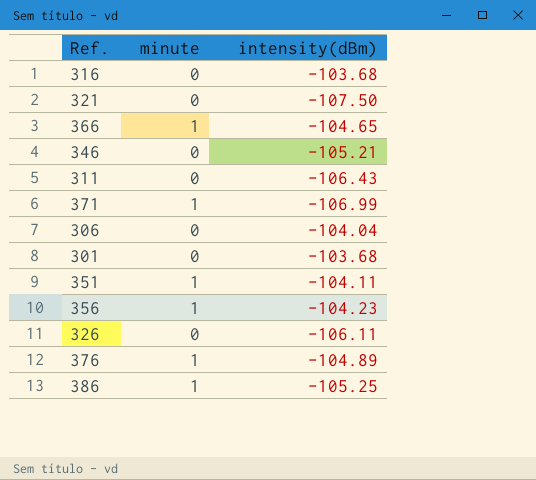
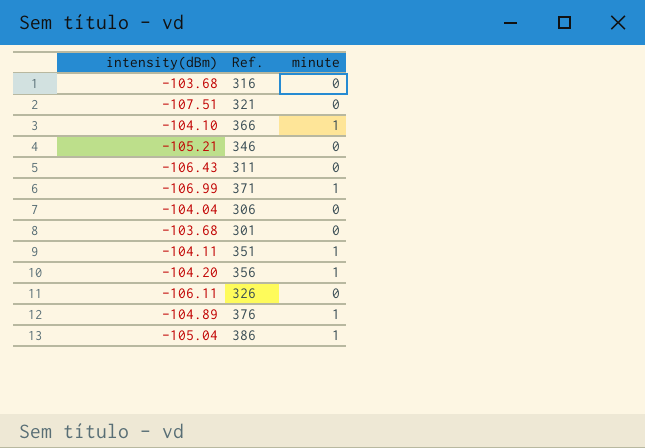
column intensity(dBm) | position: 3 -> 1
321 | intensity(dBm): -107.50 -> -107.51
366 | intensity(dBm): -104.65 -> -104.10
356 | intensity(dBm): -104.23 -> -104.20
386 | intensity(dBm): -105.25 -> -105.04

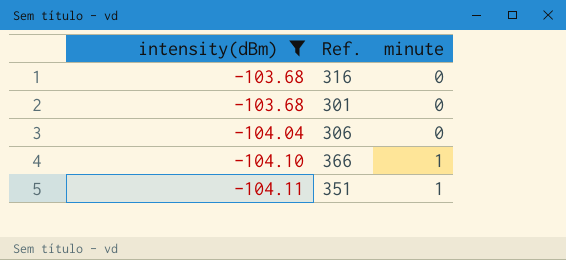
filter: none -> intensity(dBm) >= -104.11
row order: none -> intensity(dBm) descending

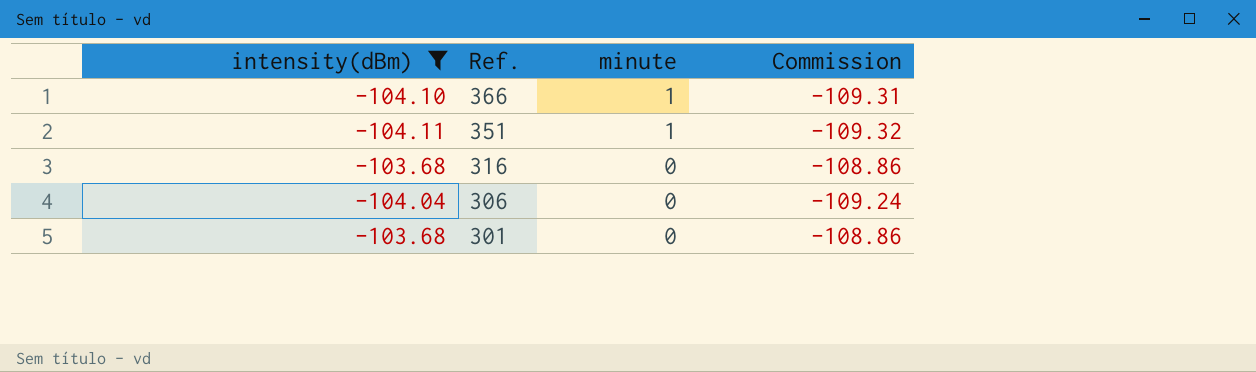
row order: intensity(dBm) descending -> Ref. descending
column Commission | formula: none -> [intensity(dBm)] * 1.05

